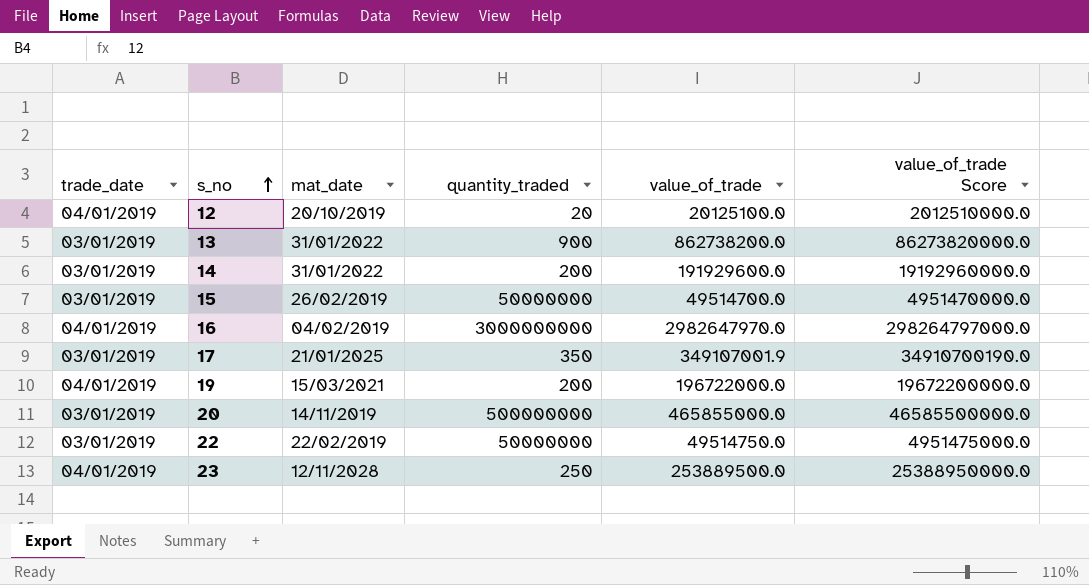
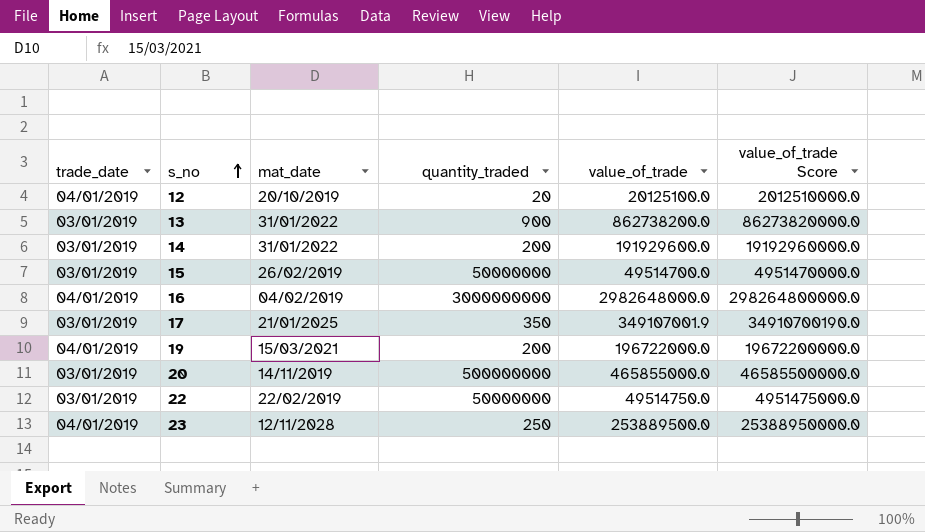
16 | value_of_trade: 2982647970.0 -> 2982648000.0
16 | value_of_trade Score: 298264797000.0 -> 298264800000.0

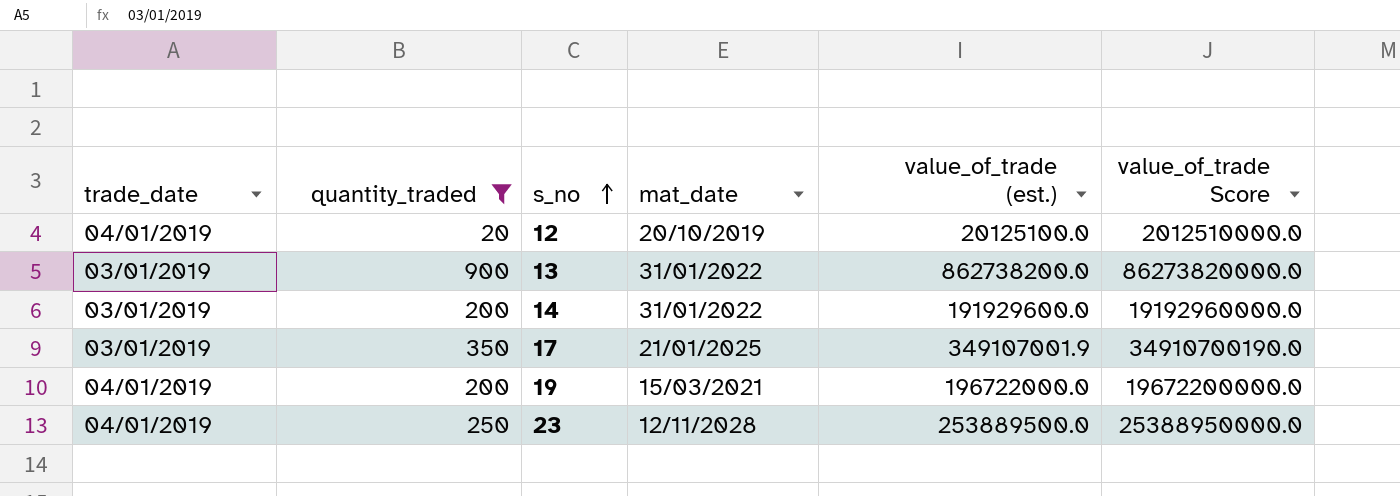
filter: none -> quantity_traded <= 900
column quantity_traded | position: 4 -> 2
column name: value_of_trade -> value_of_trade (est.)

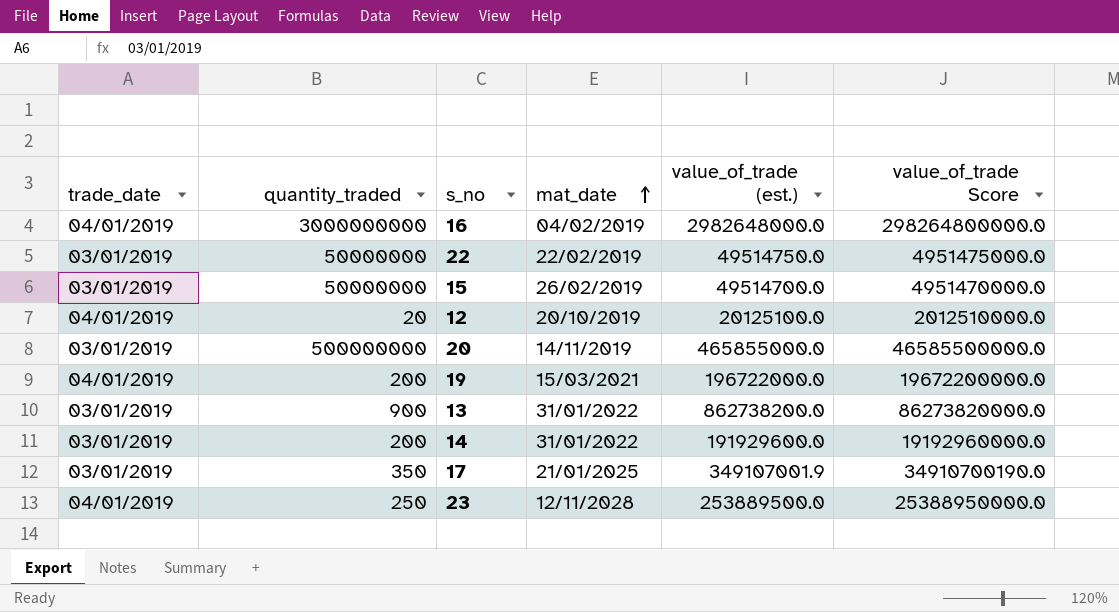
filter: quantity_traded <= 900 -> none
row order: s_no ascending -> mat_date ascending

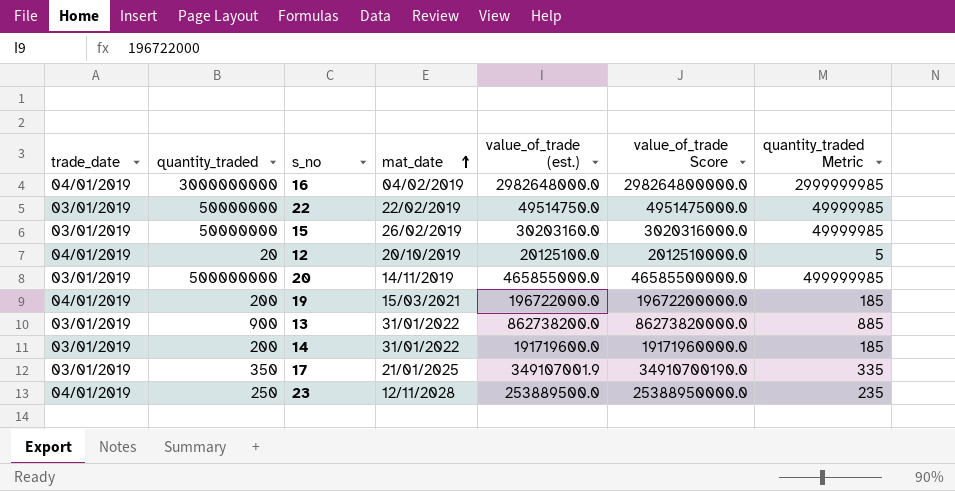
column quantity_traded Metric | formula: none -> [quantity_traded] - 15
15 | value_of_trade (est.): 49514700.0 -> 30203160.0
15 | value_of_trade Score: 4951470000.0 -> 3020316000.0
14 | value_of_trade (est.): 191929600.0 -> 191719600.0
14 | value_of_trade Score: 19192960000.0 -> 19171960000.0

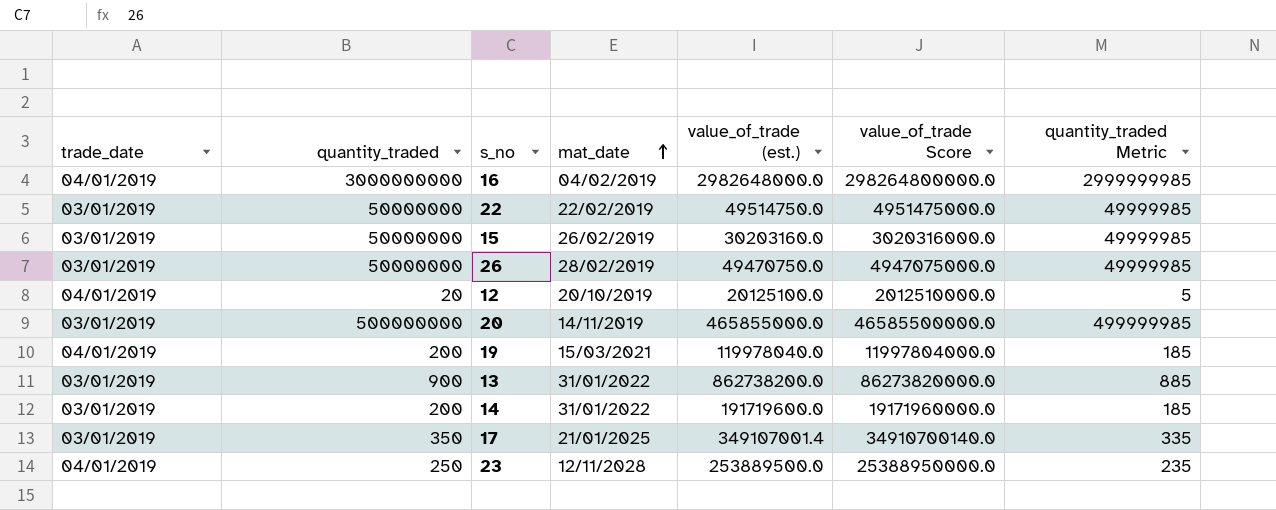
row 26: none -> 03/01/2019 | 50000000 | 28/02/2019 | 49470750.0 | 4947075000.0 | 49999985
19 | value_of_trade (est.): 196722000.0 -> 119978040.0
19 | value_of_trade Score: 19672200000.0 -> 11997804000.0
17 | value_of_trade (est.): 349107001.9 -> 349107001.4
17 | value_of_trade Score: 34910700190.0 -> 34910700140.0

